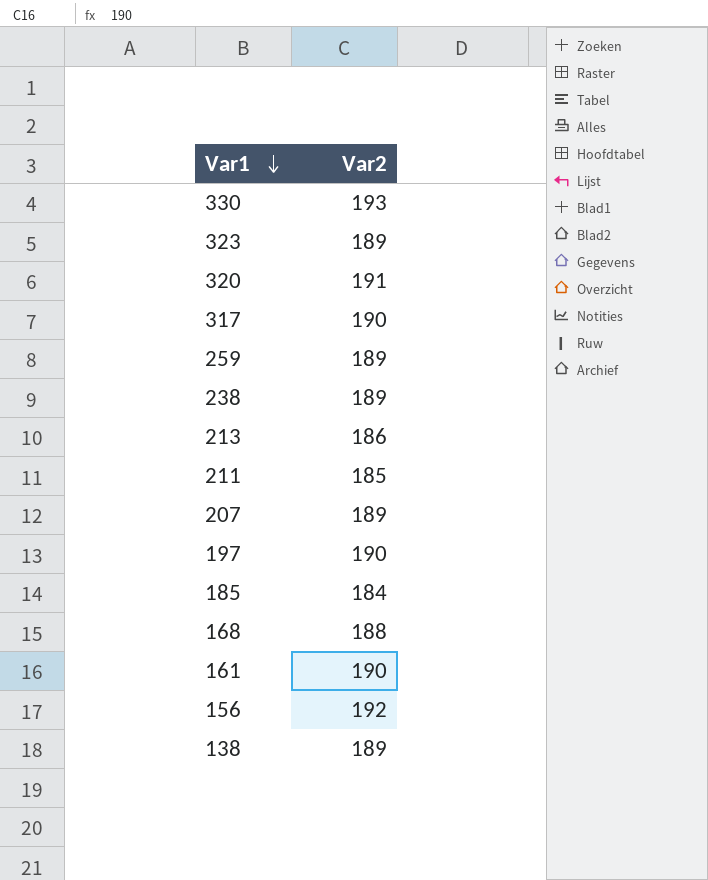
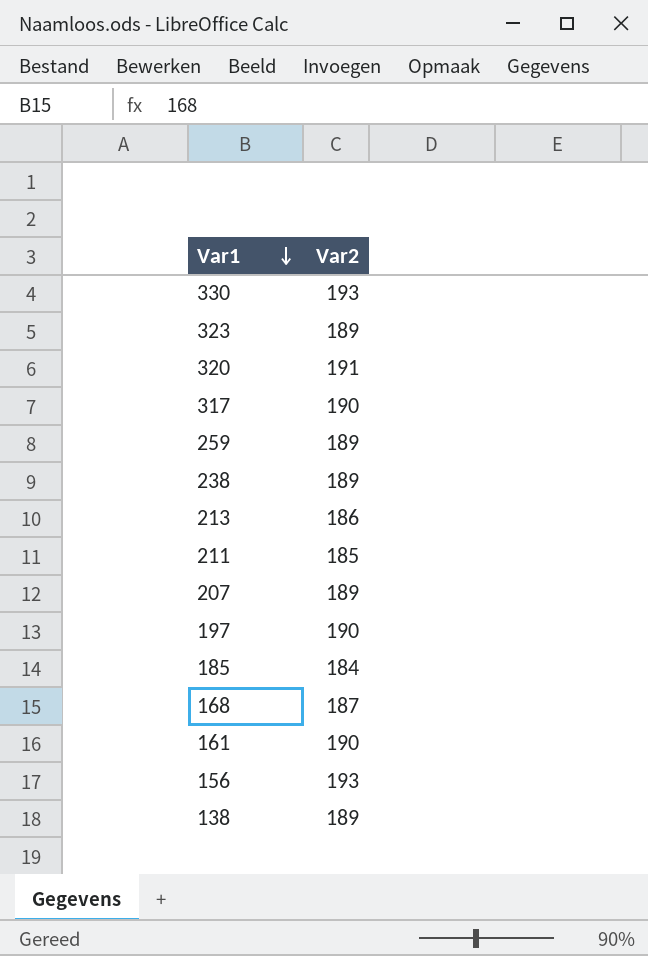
168 | Var2: 188 -> 187
156 | Var2: 192 -> 193

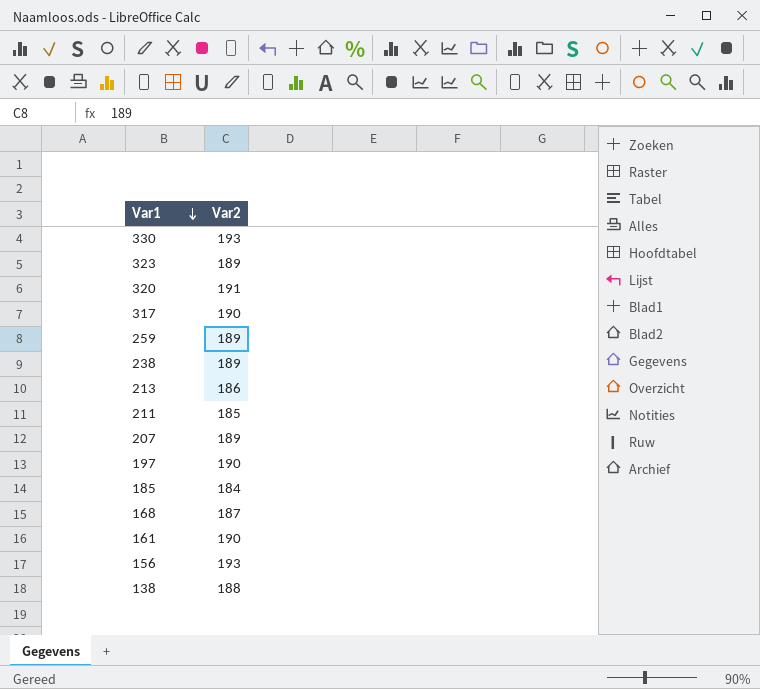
138 | Var2: 189 -> 188

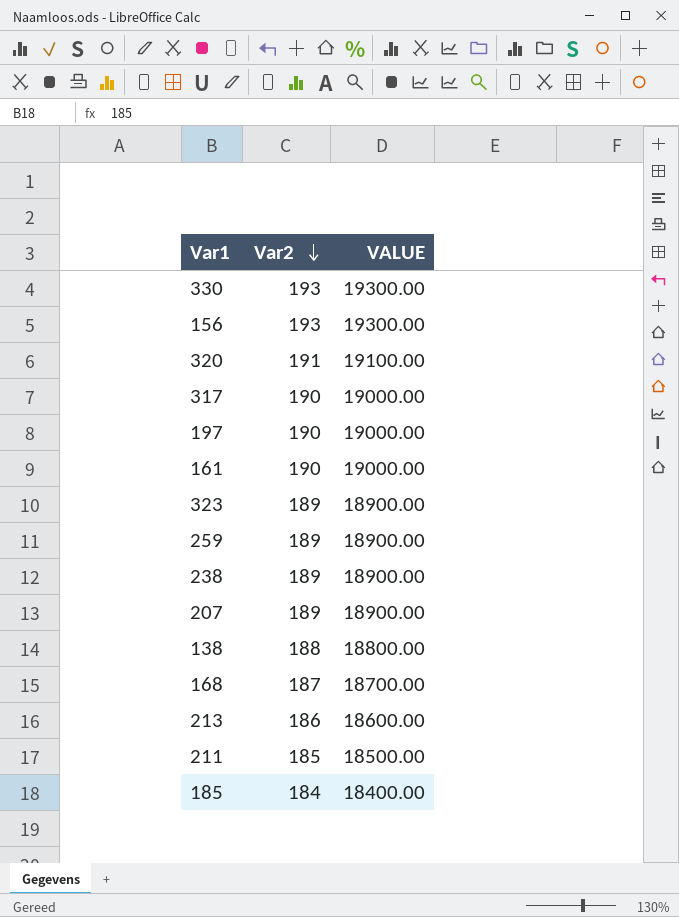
row order: Var1 descending -> Var2 descending
column VALUE | formula: none -> [Var2] * 100

